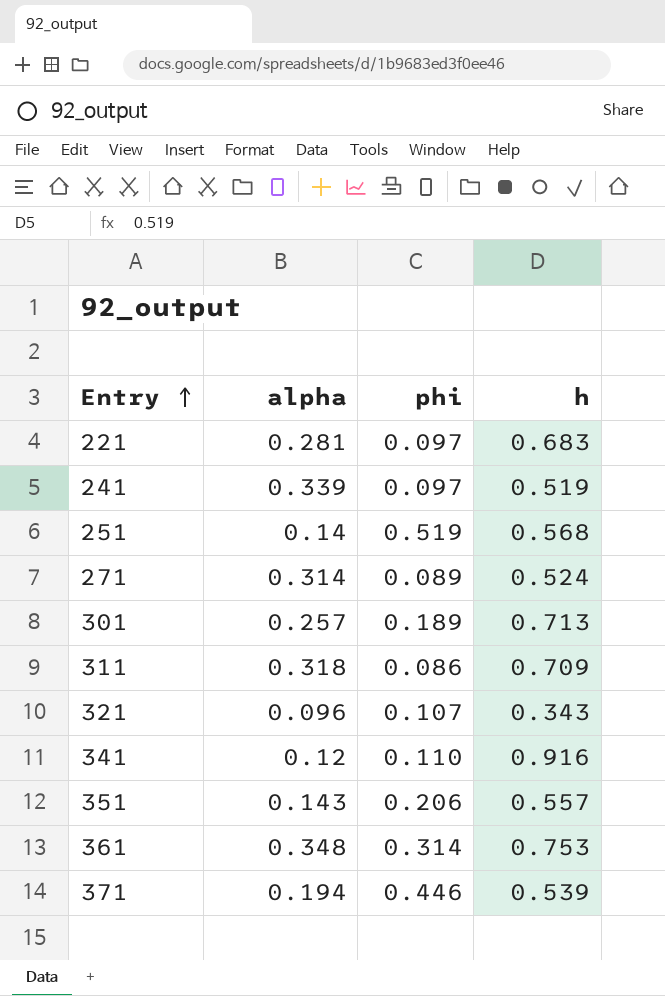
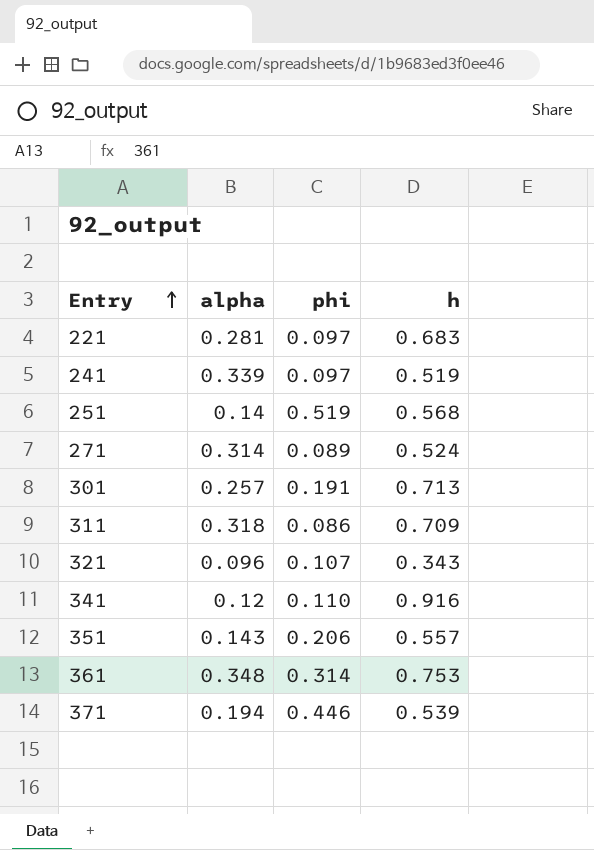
301 | phi: 0.189 -> 0.191

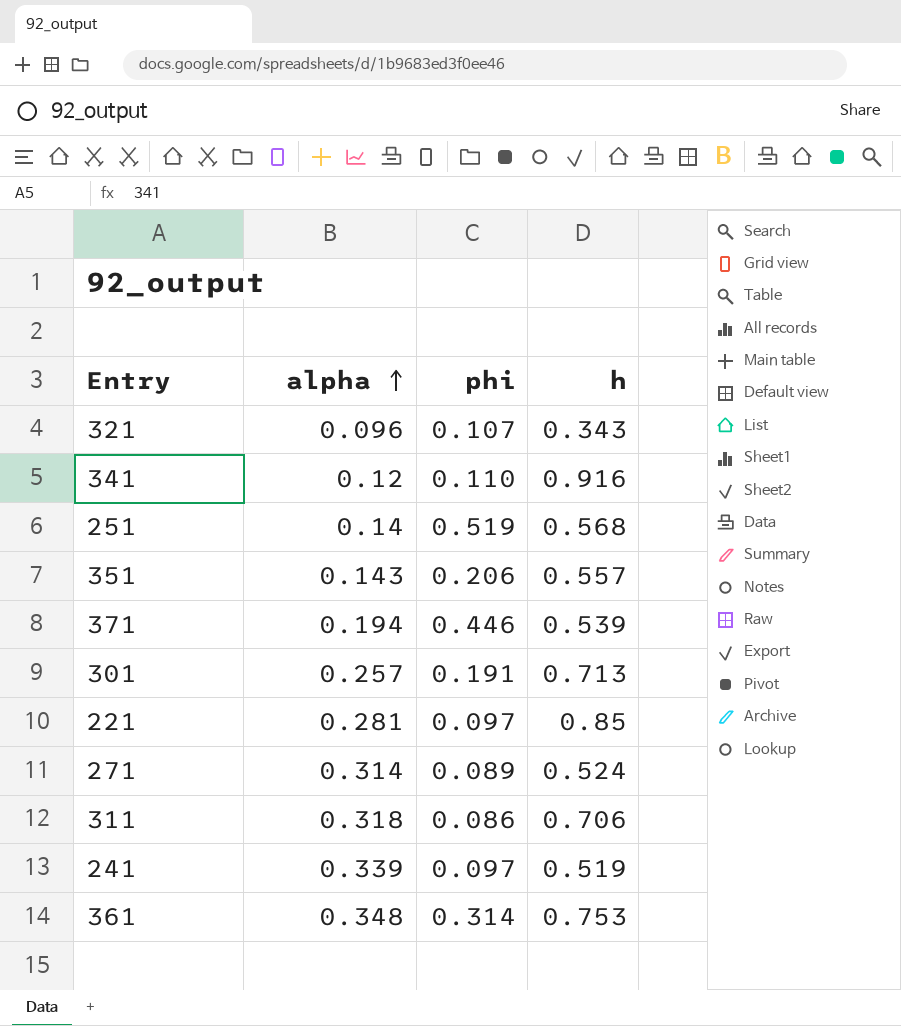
row order: Entry ascending -> alpha ascending
221 | h: 0.683 -> 0.85
311 | h: 0.709 -> 0.706

